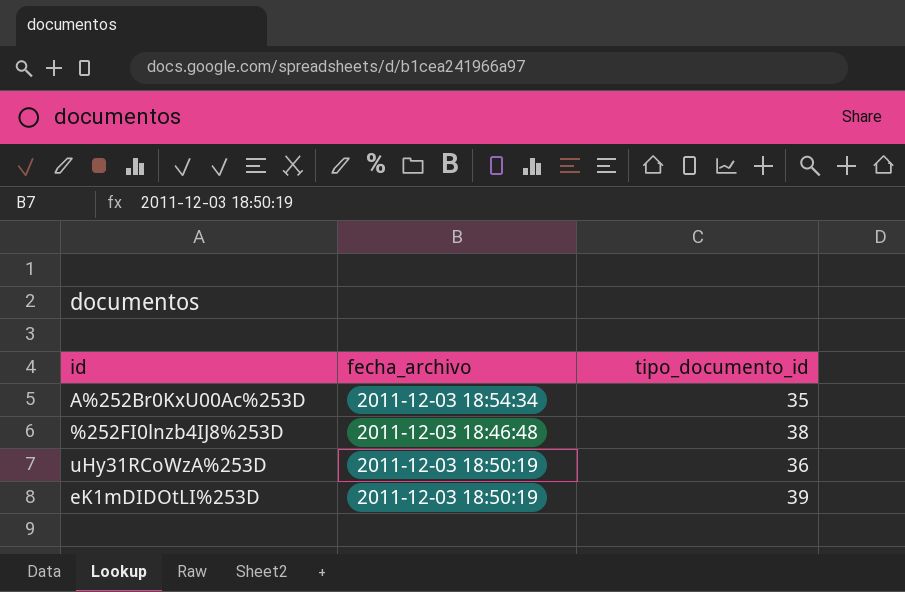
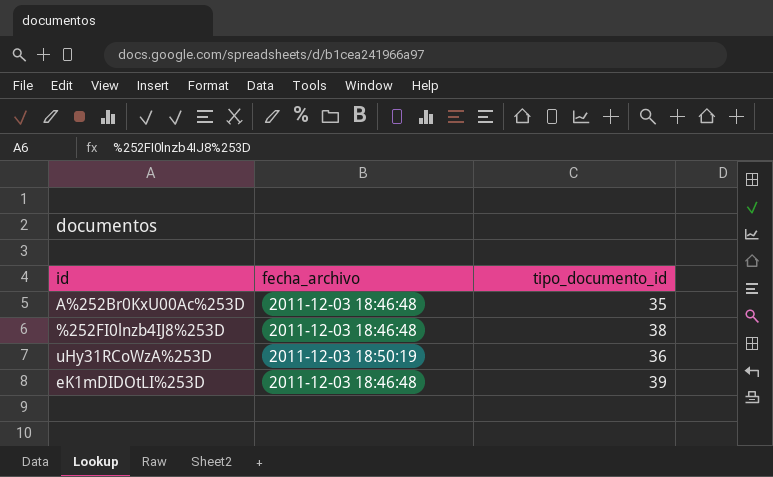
A%252Br0KxU00Ac%253D | fecha_archivo: 2011-12-03 18:54:34 -> 2011-12-03 18:46:48
eK1mDIDOtLI%253D | fecha_archivo: 2011-12-03 18:50:19 -> 2011-12-03 18:46:48

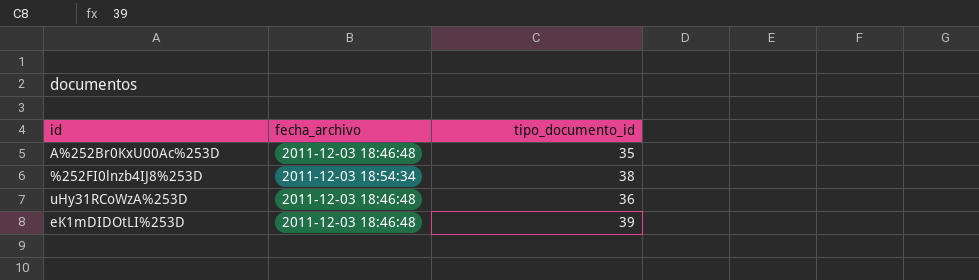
%252FI0lnzb4IJ8%253D | fecha_archivo: 2011-12-03 18:46:48 -> 2011-12-03 18:54:34
uHy31RCoWzA%253D | fecha_archivo: 2011-12-03 18:50:19 -> 2011-12-03 18:46:48

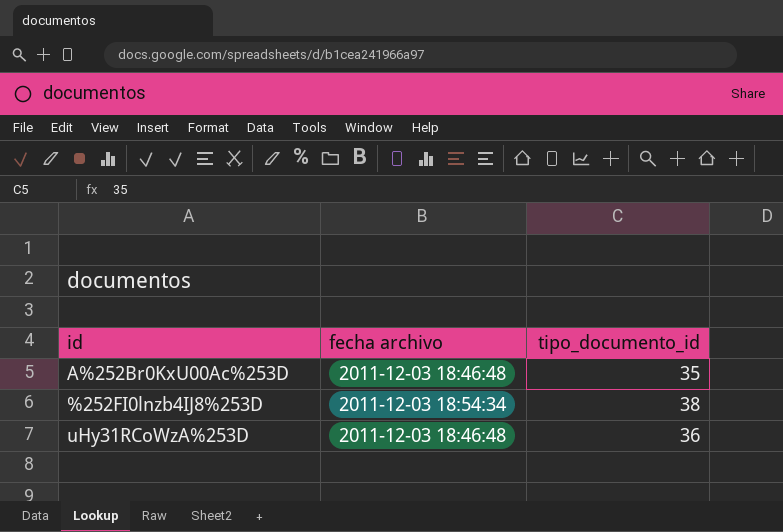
column name: fecha_archivo -> fecha archivo
row eK1mDIDOtLI%253D: 2011-12-03 18:46:48 | 39 -> none

